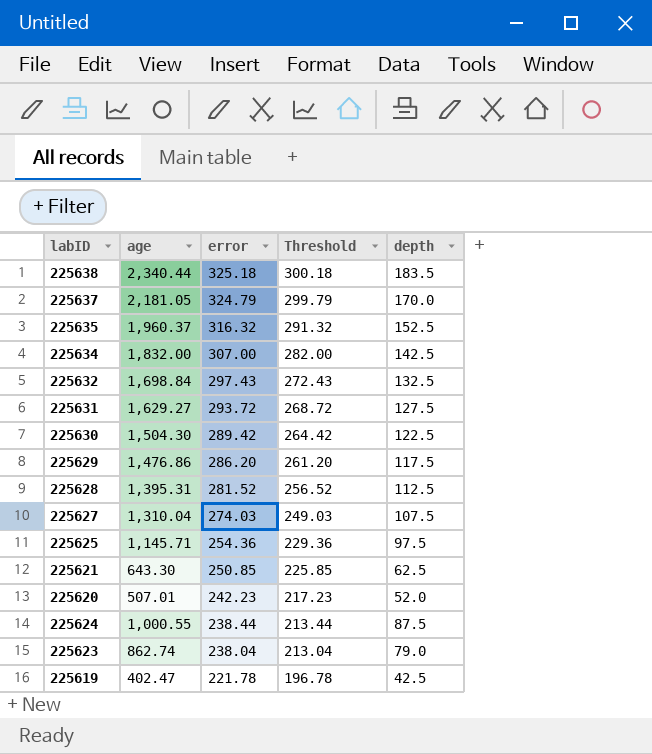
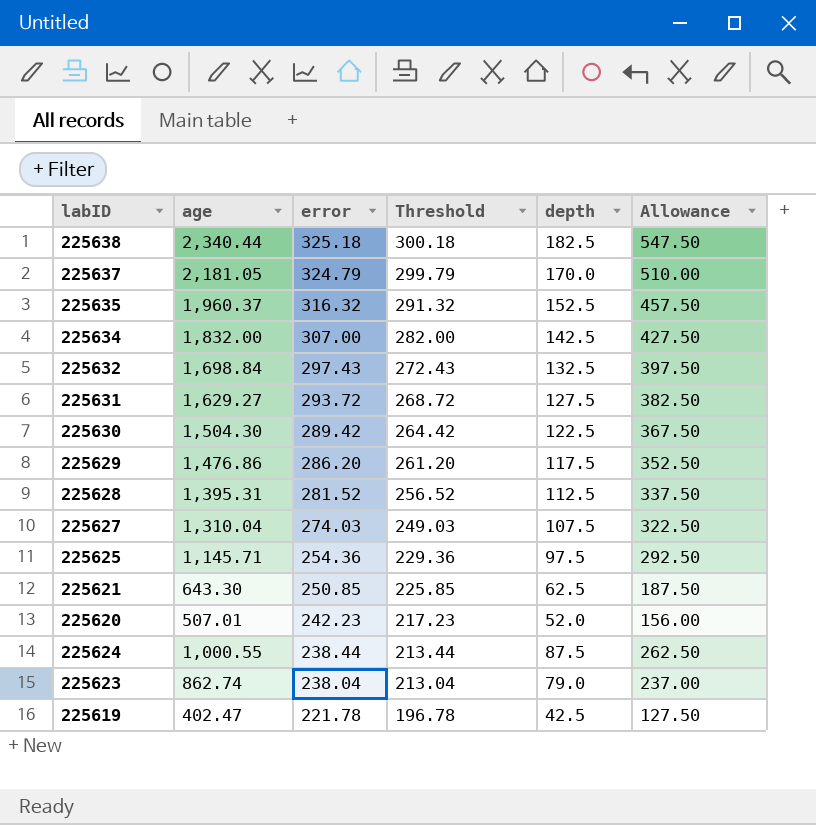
column Allowance | formula: none -> [depth] * 3
225638 | depth: 183.5 -> 182.5

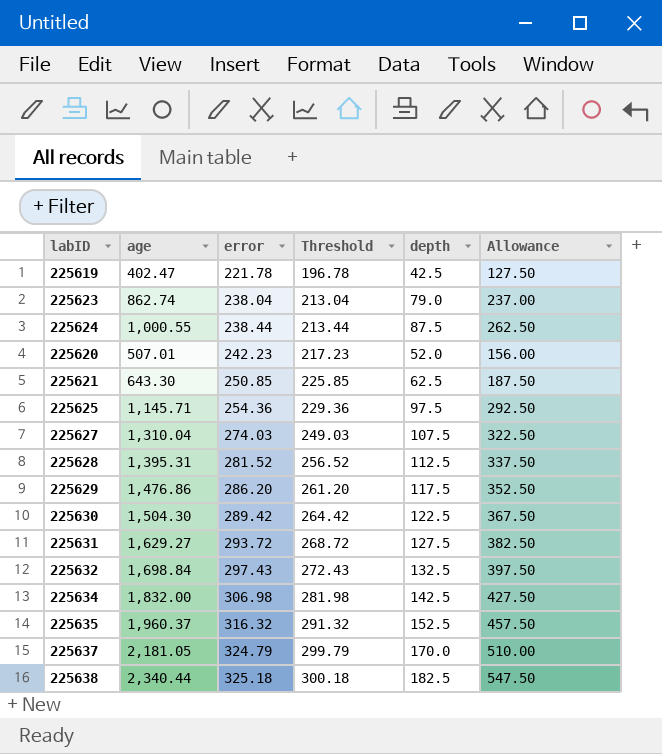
row order: error descending -> error ascending
225634 | error: 307.00 -> 306.98
225634 | Threshold: 282.00 -> 281.98

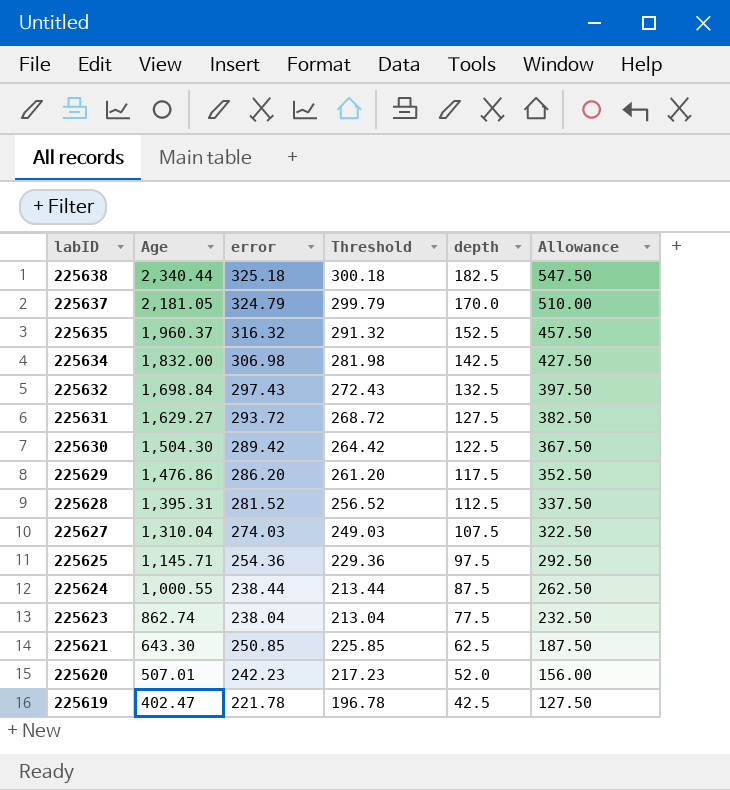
row order: error ascending -> labID descending
column name: age -> Age
225623 | depth: 79.0 -> 77.5
225623 | Allowance: 237.00 -> 232.50

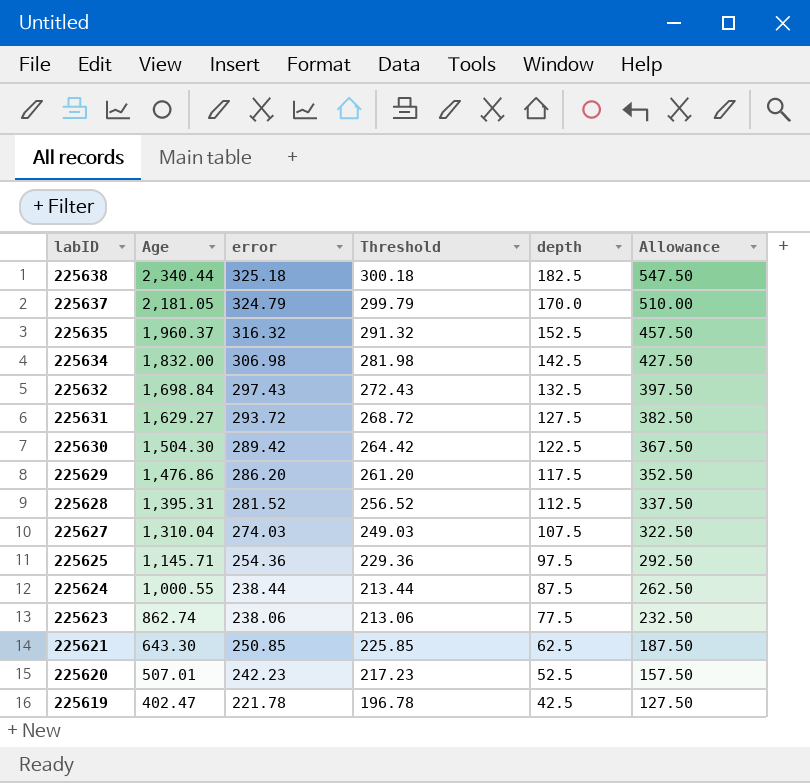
225623 | error: 238.04 -> 238.06
225623 | Threshold: 213.04 -> 213.06
225620 | depth: 52.0 -> 52.5
225620 | Allowance: 156.00 -> 157.50

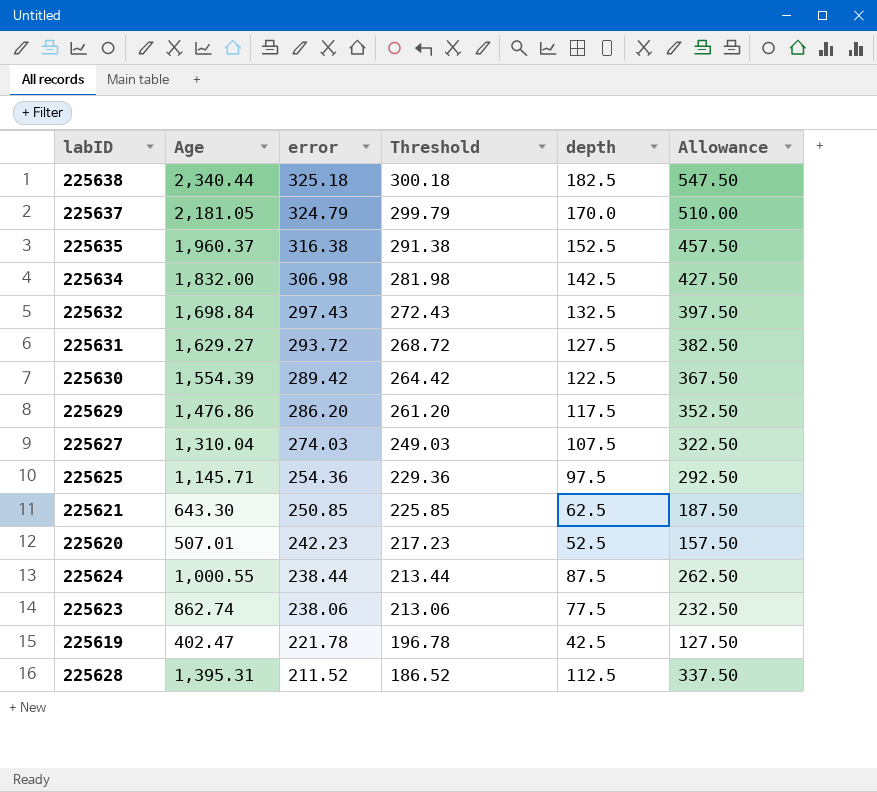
row order: labID descending -> error descending
225635 | error: 316.32 -> 316.38
225635 | Threshold: 291.32 -> 291.38
225630 | Age: 1,504.30 -> 1,554.39
225628 | error: 281.52 -> 211.52
225628 | Threshold: 256.52 -> 186.52

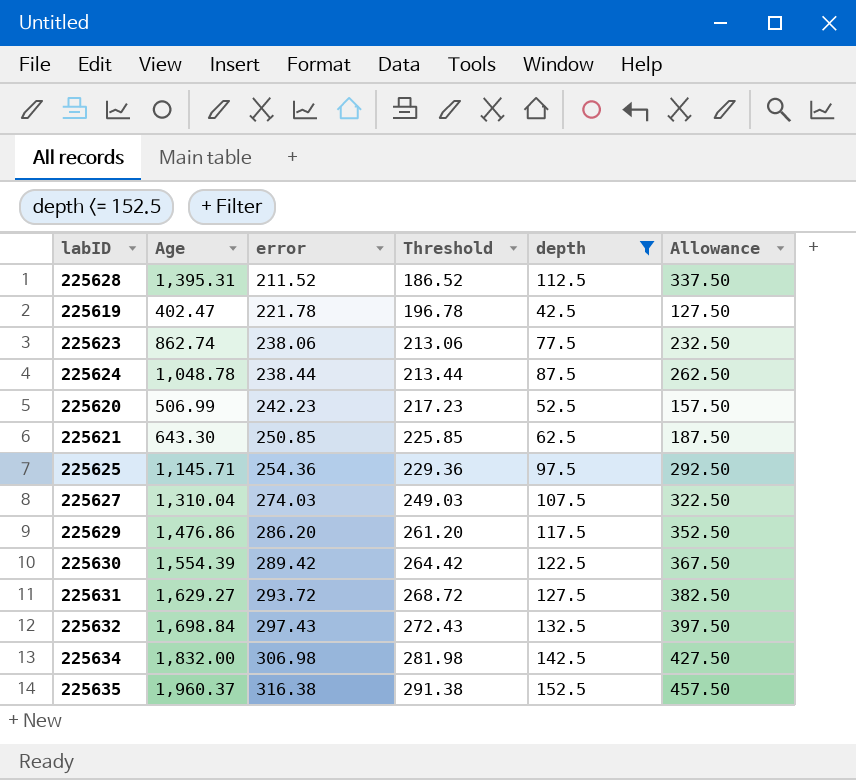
filter: none -> depth <= 152.5
row order: error descending -> error ascending
225624 | Age: 1,000.55 -> 1,048.78
225620 | Age: 507.01 -> 506.99

